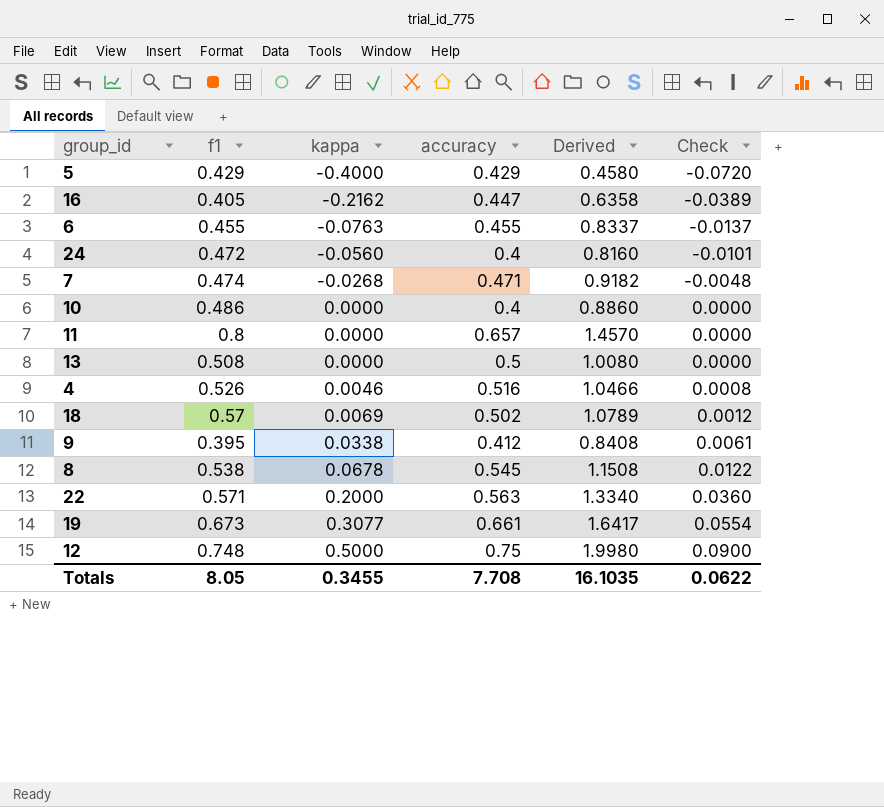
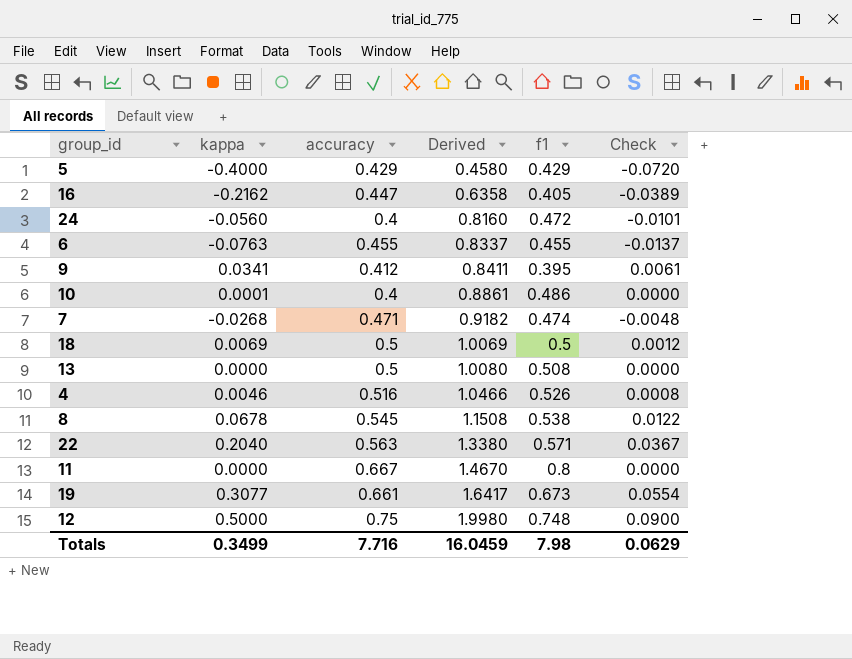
row order: kappa ascending -> Derived ascending
column f1 | position: 2 -> 5
9 | kappa: 0.0338 -> 0.0341
9 | Derived: 0.8408 -> 0.8411
10 | kappa: 0.0000 -> 0.0001
10 | Derived: 0.8860 -> 0.8861
18 | accuracy: 0.502 -> 0.5
18 | Derived: 1.0789 -> 1.0069
18 | f1: 0.57 -> 0.5
22 | kappa: 0.2000 -> 0.2040
22 | Derived: 1.3340 -> 1.3380
22 | Check: 0.0360 -> 0.0367
11 | accuracy: 0.657 -> 0.667
11 | Derived: 1.4570 -> 1.4670
Totals | kappa: 0.3455 -> 0.3499
Totals | accuracy: 7.708 -> 7.716
Totals | Derived: 16.1035 -> 16.0459
Totals | f1: 8.05 -> 7.98
Totals | Check: 0.0622 -> 0.0629

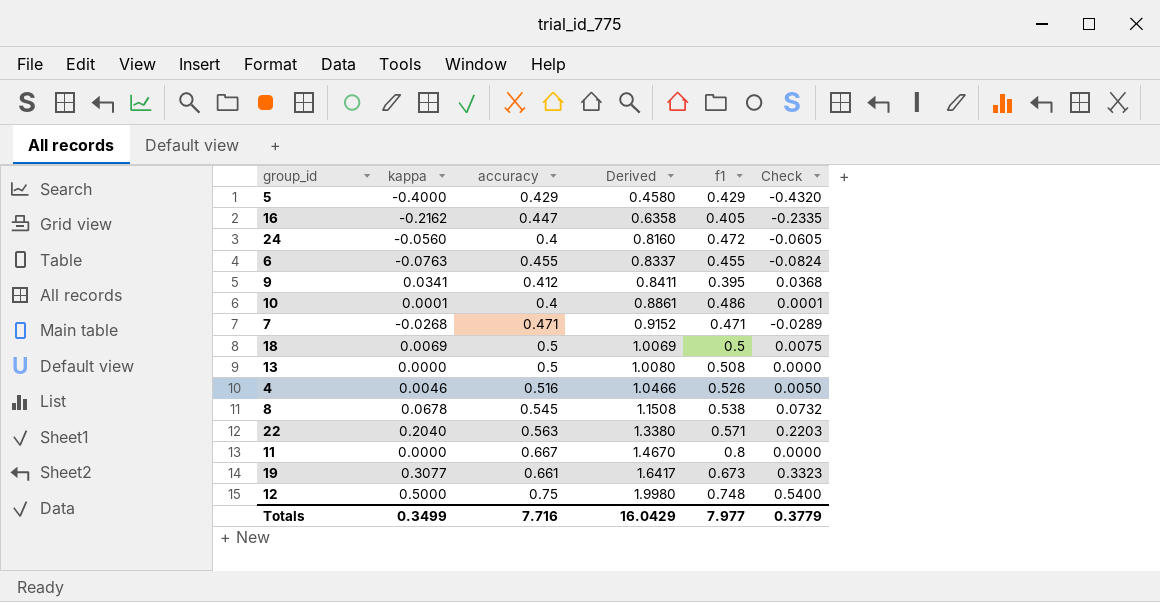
column Check | formula: [kappa] * 0.18 -> [kappa] * 1.08
7 | Derived: 0.9182 -> 0.9152
7 | f1: 0.474 -> 0.471
Totals | Derived: 16.0459 -> 16.0429
Totals | f1: 7.98 -> 7.977
Totals | Check: 0.0629 -> 0.3779

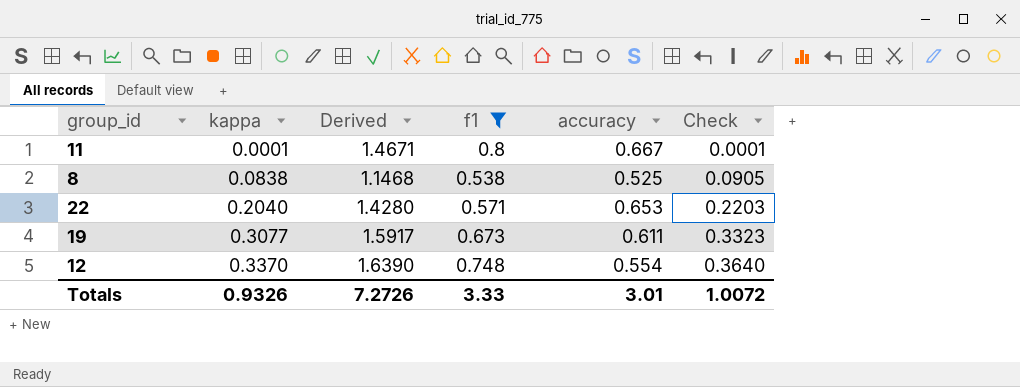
filter: none -> f1 >= 0.538
row order: Derived ascending -> kappa ascending
column accuracy | position: 3 -> 5
11 | kappa: 0.0000 -> 0.0001
11 | Derived: 1.4670 -> 1.4671
11 | Check: 0.0000 -> 0.0001
8 | kappa: 0.0678 -> 0.0838
8 | Derived: 1.1508 -> 1.1468
8 | accuracy: 0.545 -> 0.525
8 | Check: 0.0732 -> 0.0905
22 | Derived: 1.3380 -> 1.4280
22 | accuracy: 0.563 -> 0.653
19 | Derived: 1.6417 -> 1.5917
19 | accuracy: 0.661 -> 0.611
12 | kappa: 0.5000 -> 0.3370
12 | Derived: 1.9980 -> 1.6390
12 | accuracy: 0.75 -> 0.554
12 | Check: 0.5400 -> 0.3640
Totals | kappa: 0.3499 -> 0.9326
Totals | Derived: 16.0429 -> 7.2726
Totals | f1: 7.977 -> 3.33
Totals | accuracy: 7.716 -> 3.01
Totals | Check: 0.3779 -> 1.0072

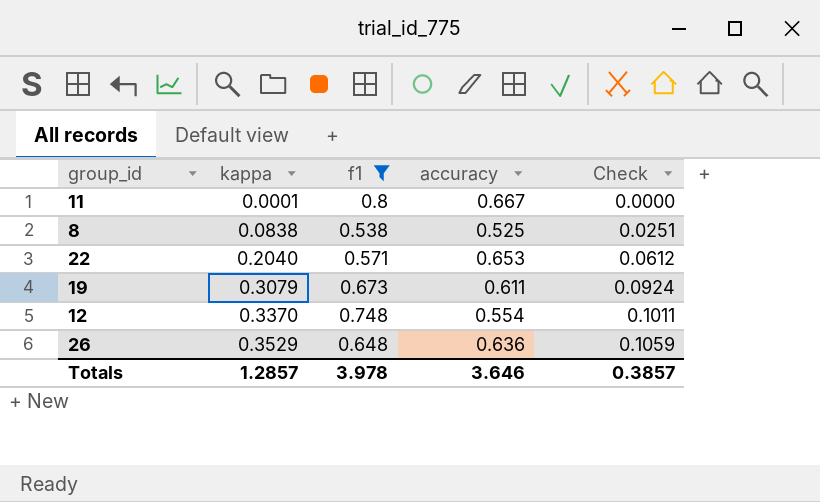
column Derived | formula: [kappa] + [f1] + [accuracy] -> none
column Check | formula: [kappa] * 1.08 -> [kappa] * 0.3
19 | kappa: 0.3077 -> 0.3079
row 26: none -> 0.3529 | 0.648 | 0.636 | 0.1059
Totals | kappa: 0.9326 -> 1.2857
Totals | f1: 3.33 -> 3.978
Totals | accuracy: 3.01 -> 3.646
Totals | Check: 1.0072 -> 0.3857

